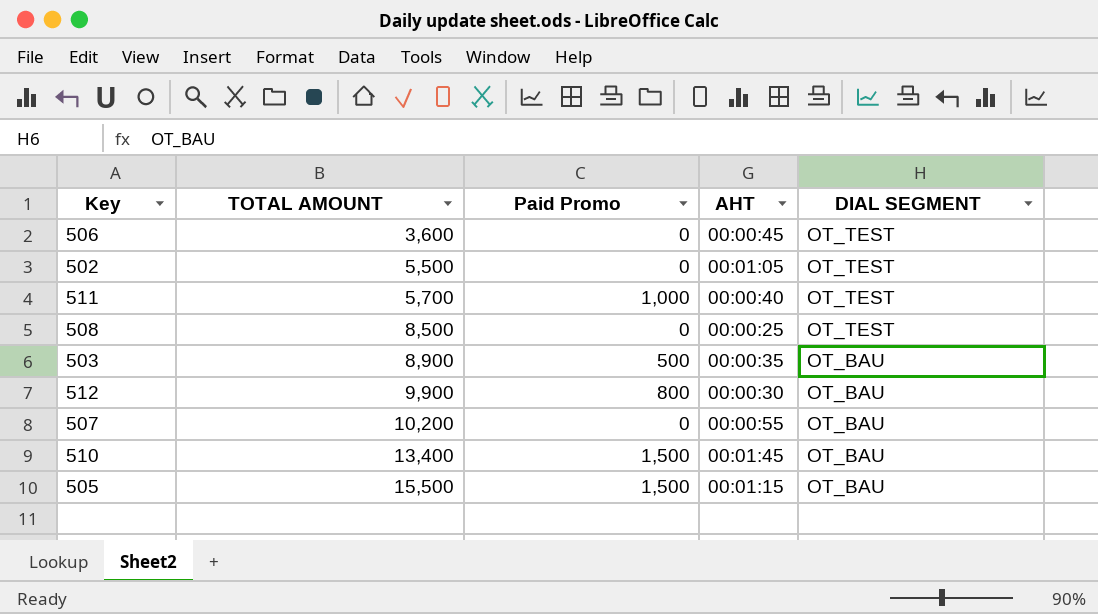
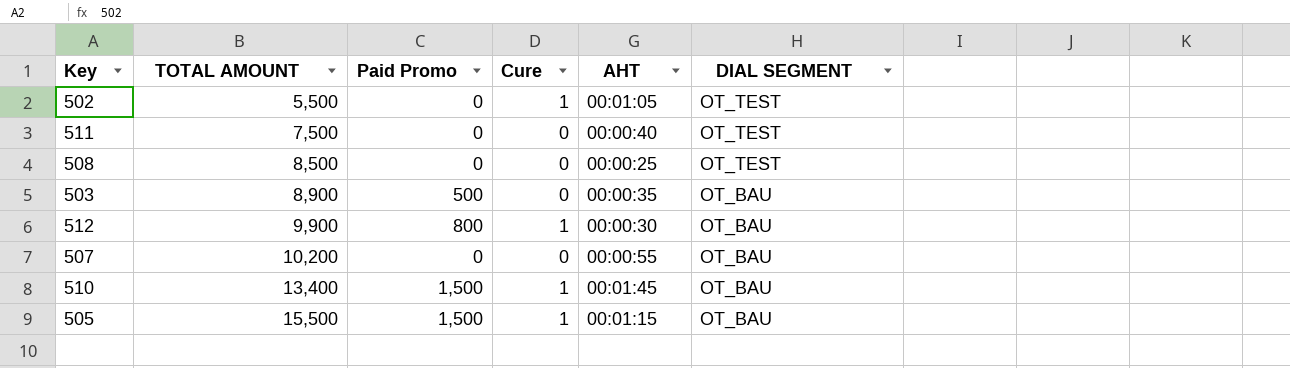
column Cure | position: none -> 4
row 506: 3,600 | 0 | 00:00:45 | OT_TEST -> none
511 | TOTAL AMOUNT: 5,700 -> 7,500
511 | Paid Promo: 1,000 -> 0

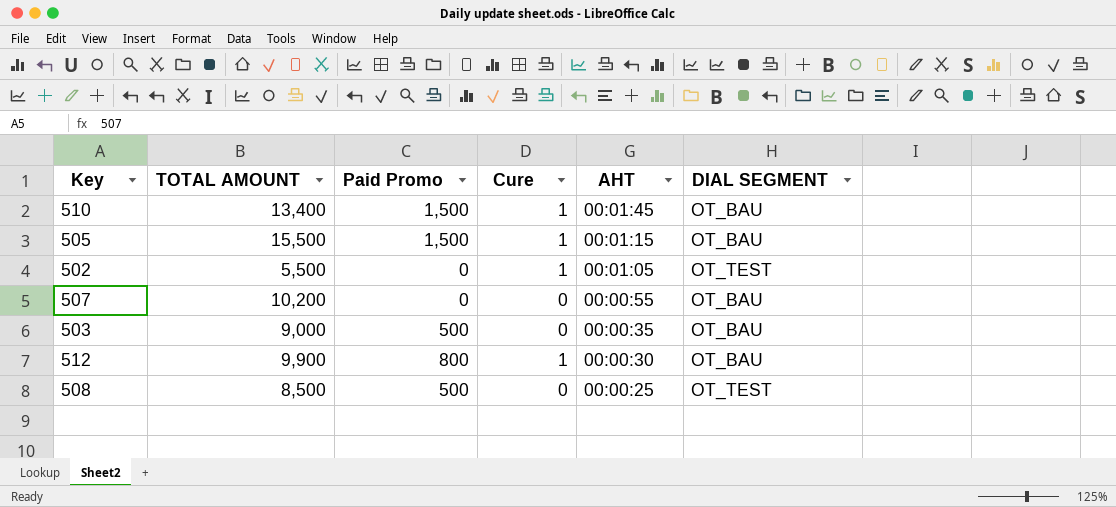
row order: TOTAL AMOUNT ascending -> AHT descending
row 511: 7,500 | 0 | 0 | 00:00:40 | OT_TEST -> none
503 | TOTAL AMOUNT: 8,900 -> 9,000
508 | Paid Promo: 0 -> 500

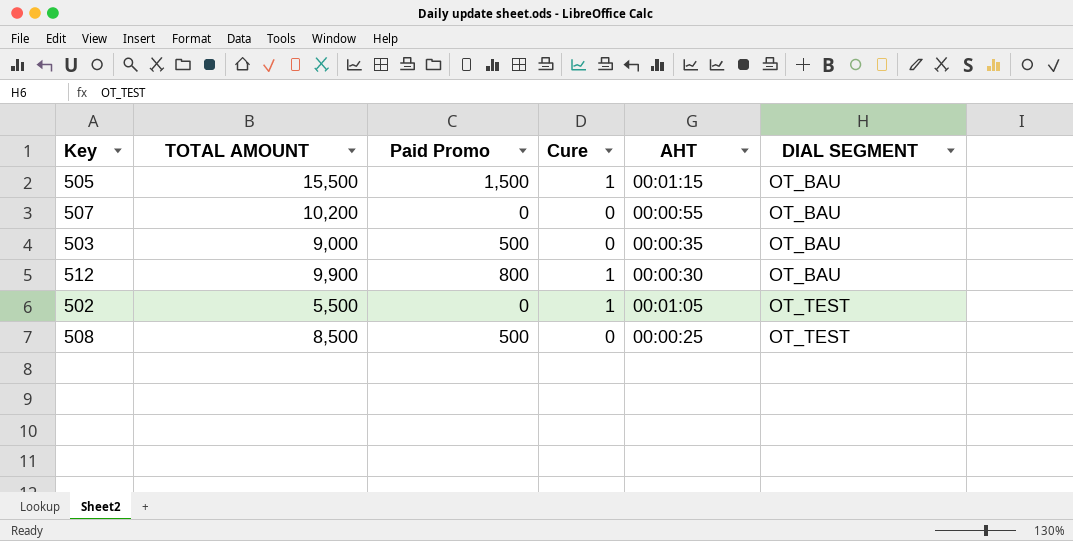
row order: AHT descending -> DIAL SEGMENT ascending
row 510: 13,400 | 1,500 | 1 | 00:01:45 | OT_BAU -> none

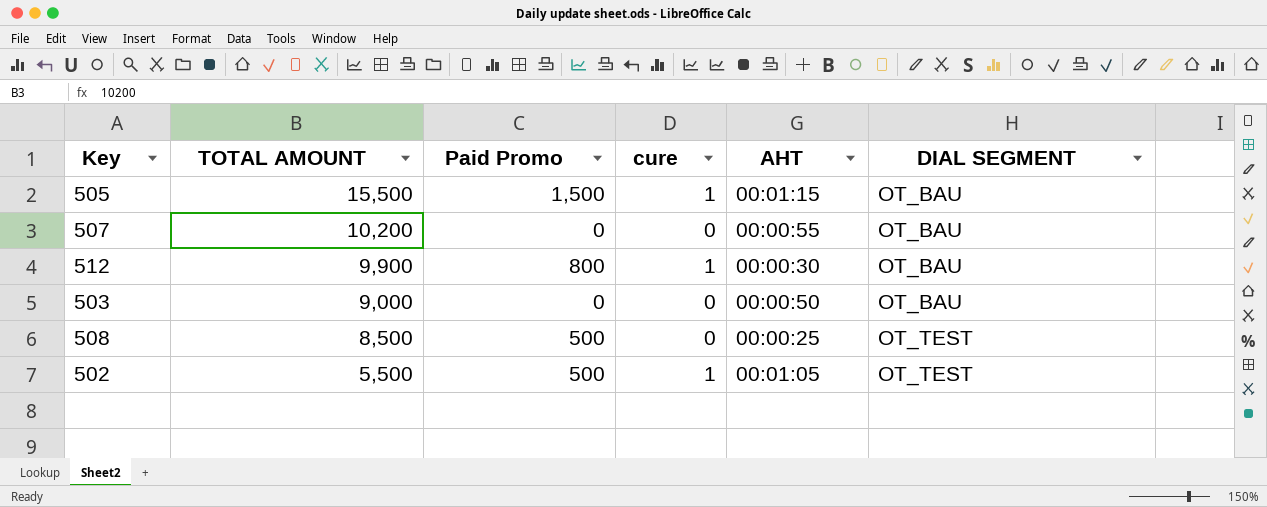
row order: DIAL SEGMENT ascending -> TOTAL AMOUNT descending
column name: Cure -> cure
503 | Paid Promo: 500 -> 0
503 | AHT: 00:00:35 -> 00:00:50
502 | Paid Promo: 0 -> 500

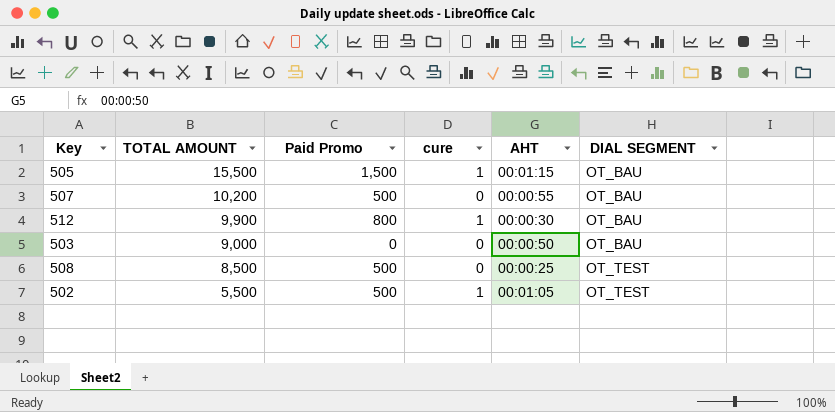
507 | Paid Promo: 0 -> 500

